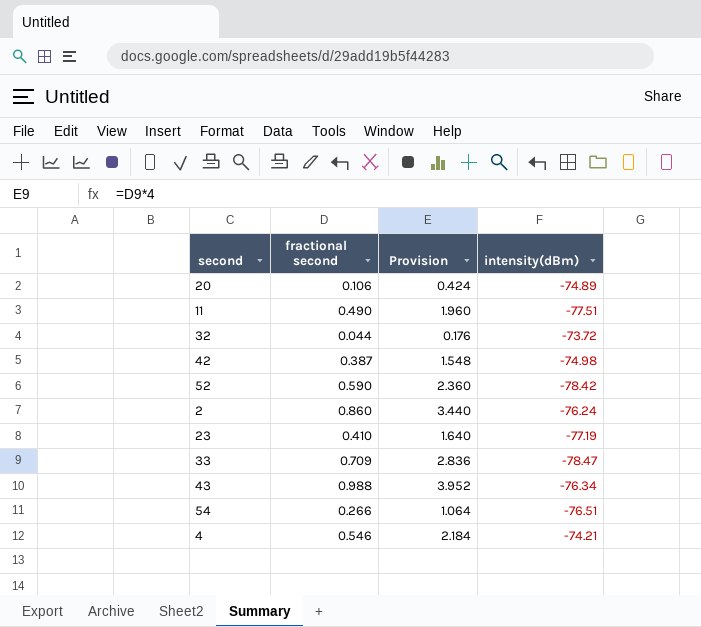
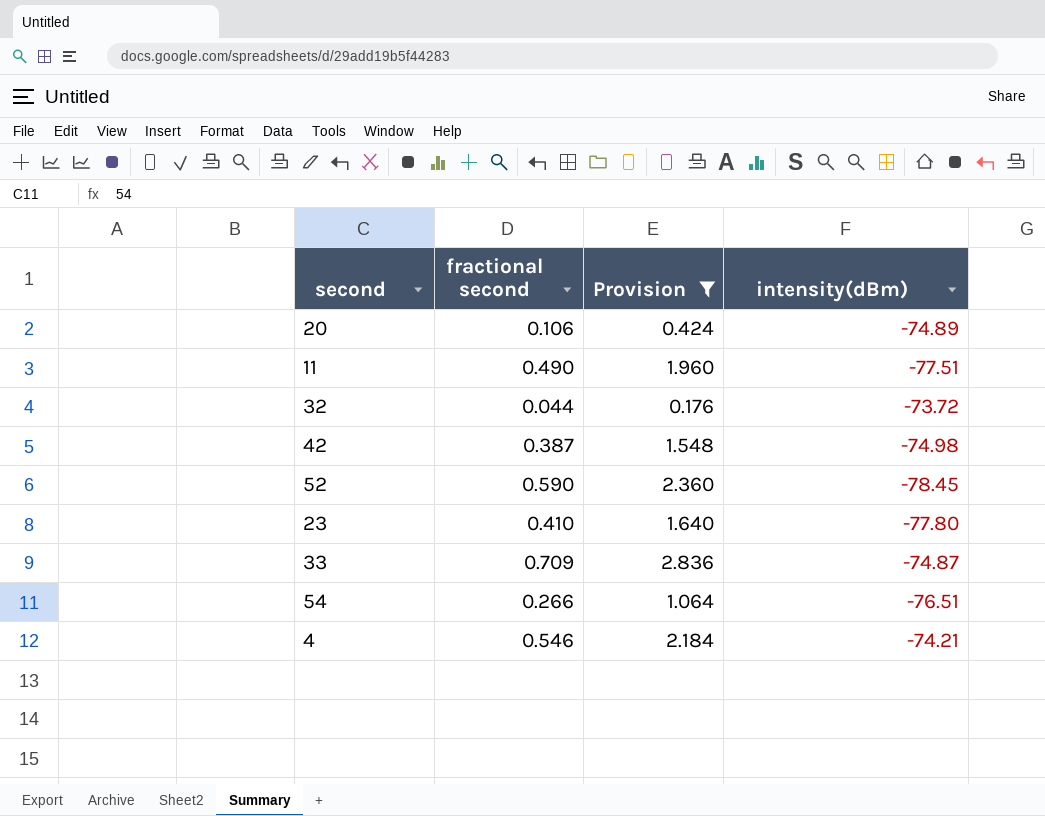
filter: none -> Provision <= 2.836
52 | intensity(dBm): -78.42 -> -78.45
23 | intensity(dBm): -77.19 -> -77.80
33 | intensity(dBm): -78.47 -> -74.87

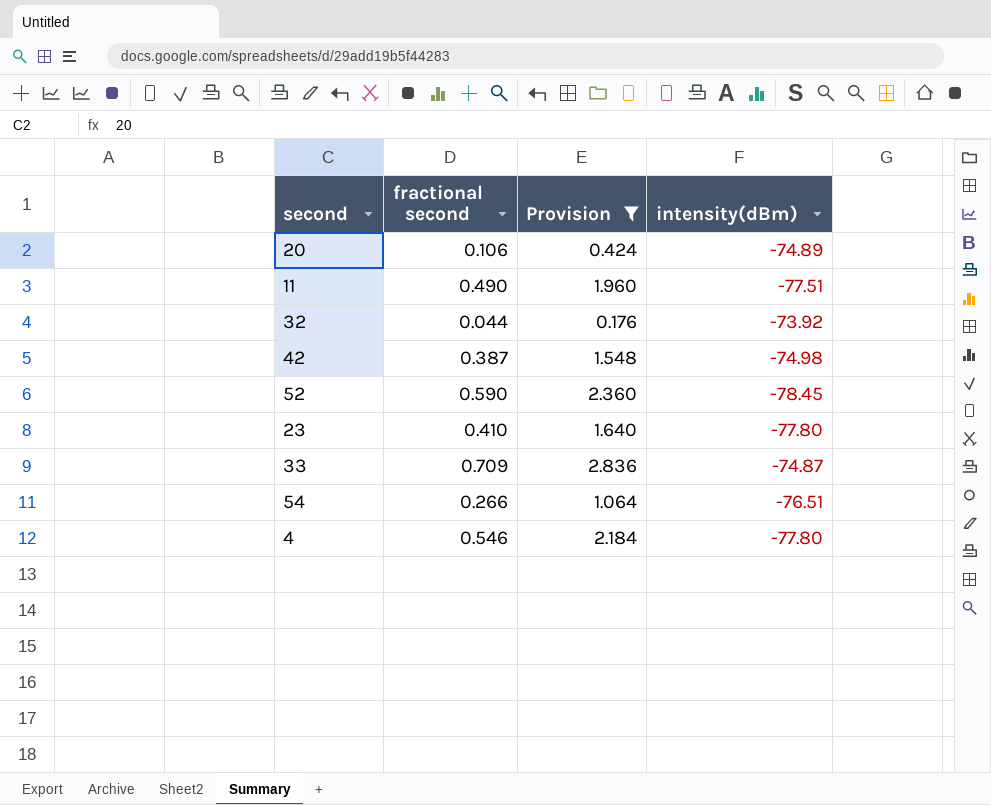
32 | intensity(dBm): -73.72 -> -73.92
4 | intensity(dBm): -74.21 -> -77.80

